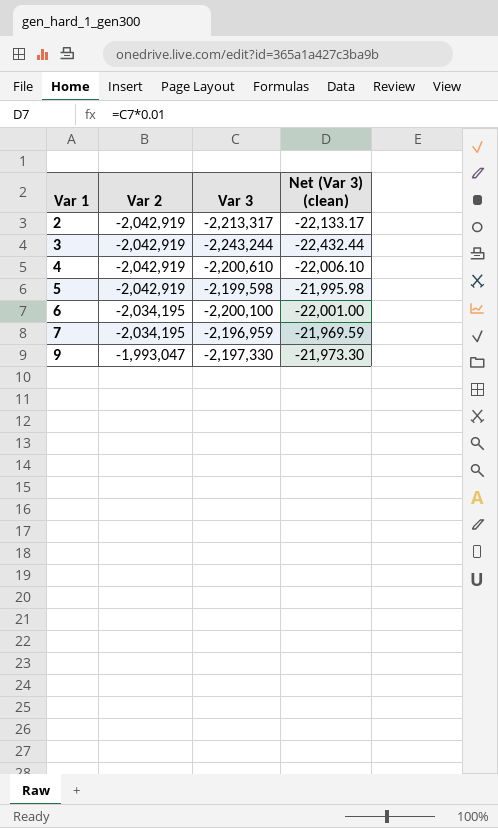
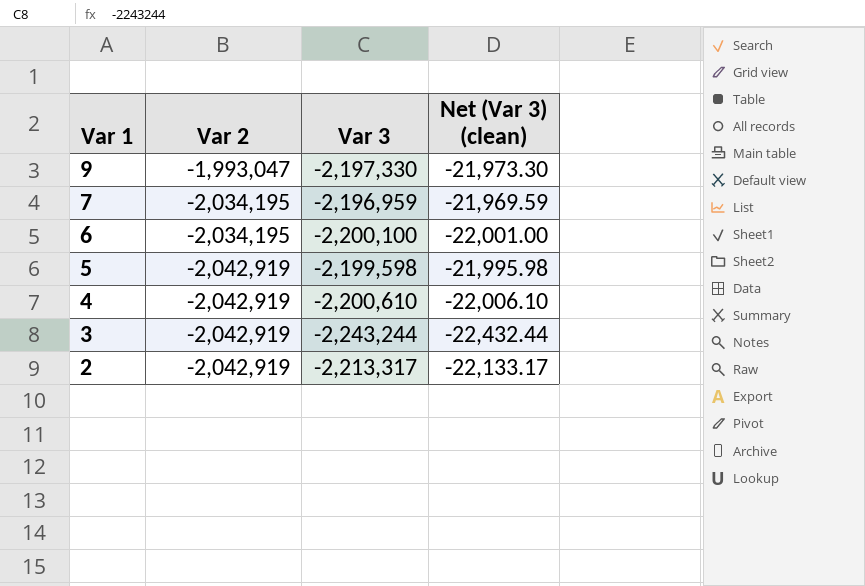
row order: Var 1 ascending -> Var 1 descending

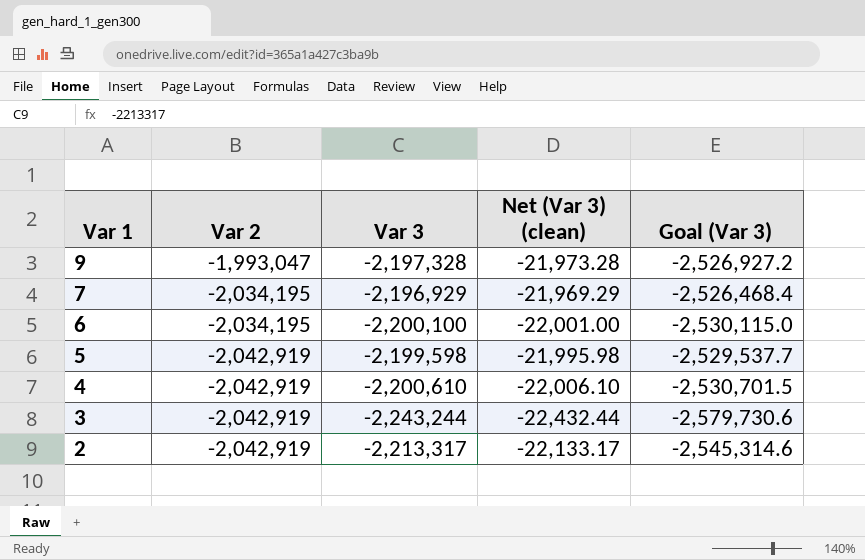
column Goal (Var 3) | formula: none -> [Var 3] * 1.15
9 | Var 3: -2,197,330 -> -2,197,328
9 | Net (Var 3) (clean): -21,973.30 -> -21,973.28
7 | Var 3: -2,196,959 -> -2,196,929
7 | Net (Var 3) (clean): -21,969.59 -> -21,969.29

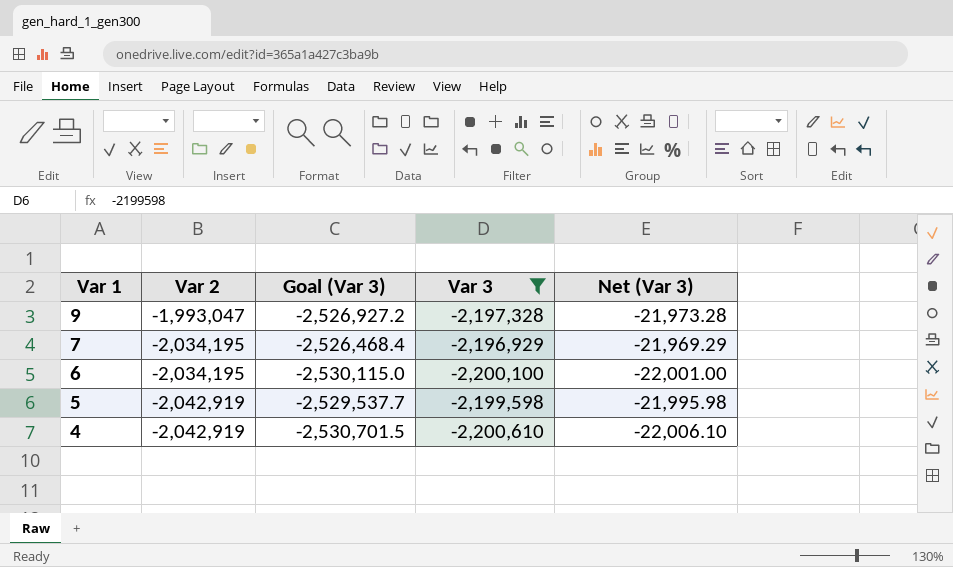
filter: none -> Var 3 >= -2,200,610
column Goal (Var 3) | position: 5 -> 3
column name: Net (Var 3) (clean) -> Net (Var 3)

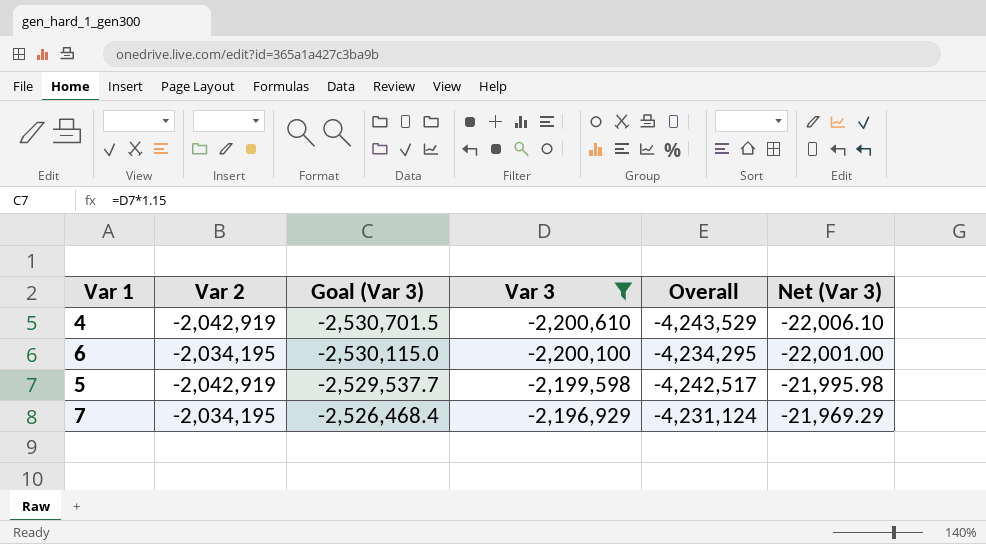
row order: Var 1 descending -> Goal (Var 3) ascending
column Overall | formula: none -> [Var 2] + [Var 3]
row 9: -1,993,047 | -2,526,927.2 | -2,197,328 | -21,973.28 -> none

